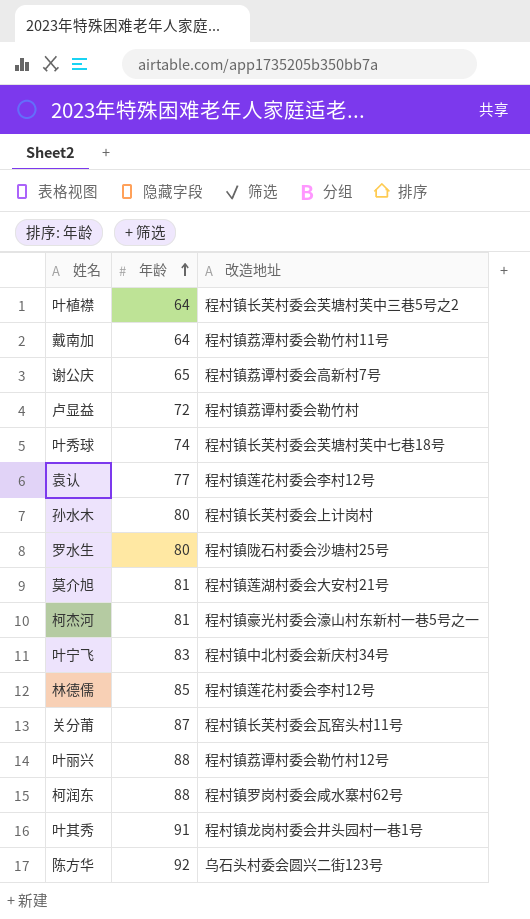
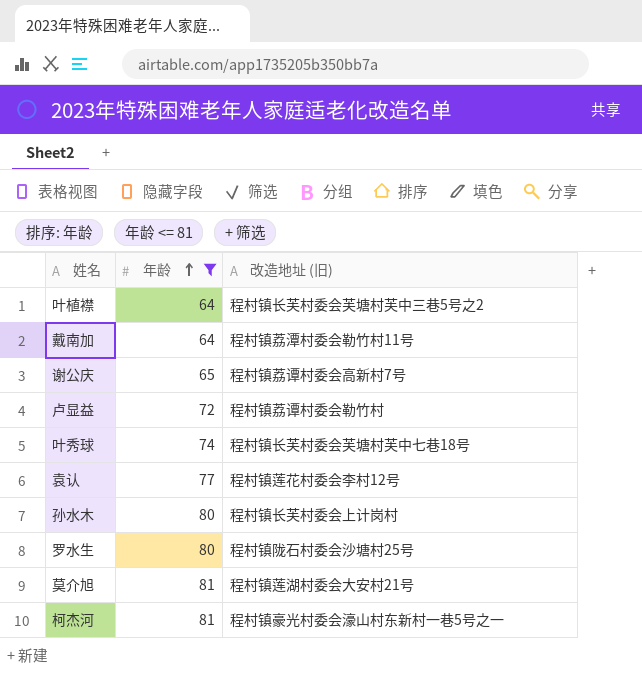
filter: none -> 年龄 <= 81
column name: 改造地址 -> 改造地址 (旧)

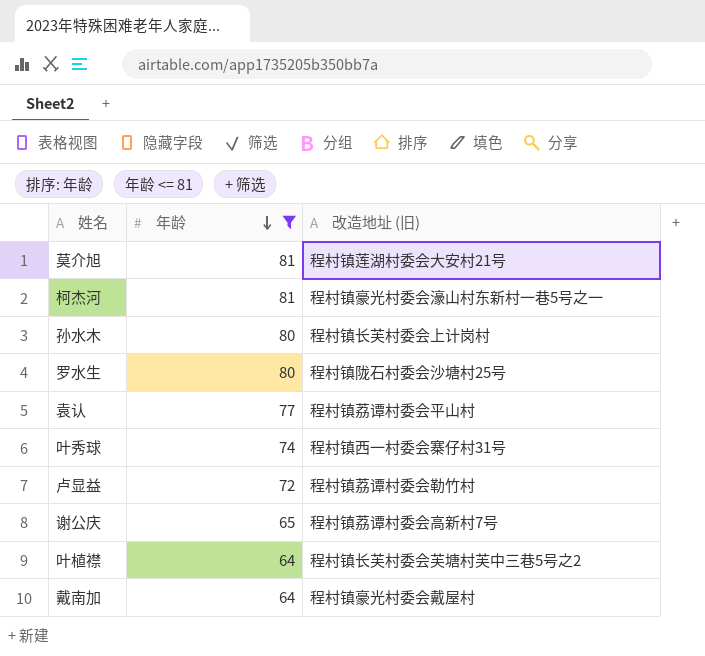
row order: 年龄 ascending -> 年龄 descending
袁认 | 改造地址 (旧): 程村镇莲花村委会李村12号 -> 程村镇荔谭村委会平山村
叶秀球 | 改造地址 (旧): 程村镇长芙村委会芙塘村芙中七巷18号 -> 程村镇西一村委会寨仔村31号
戴南加 | 改造地址 (旧): 程村镇荔潭村委会勒竹村11号 -> 程村镇豪光村委会戴屋村

